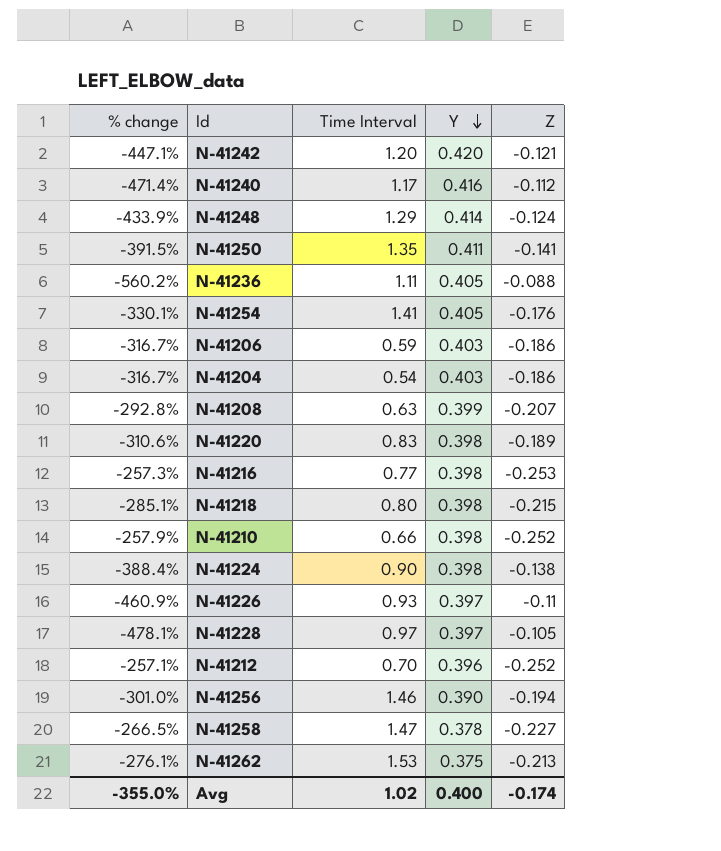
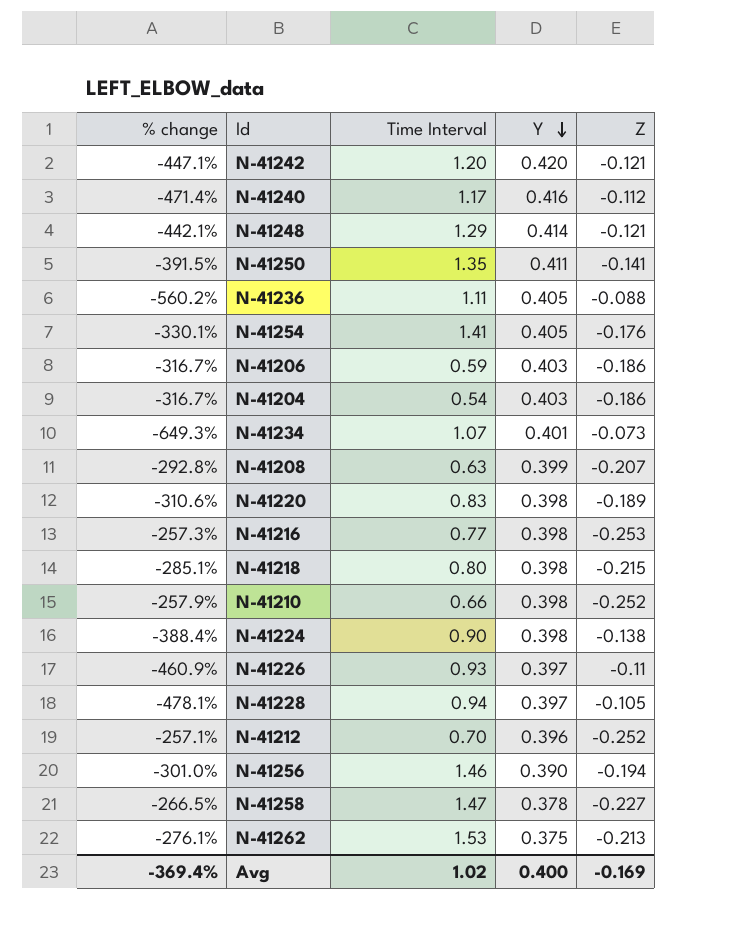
N-41248 | % change: -433.9% -> -442.1%
N-41248 | Z: -0.124 -> -0.121
row N-41234: none -> -649.3% | 1.07 | 0.401 | -0.073
N-41228 | Time Interval: 0.97 -> 0.94
Avg | % change: -355.0% -> -369.4%
Avg | Z: -0.174 -> -0.169

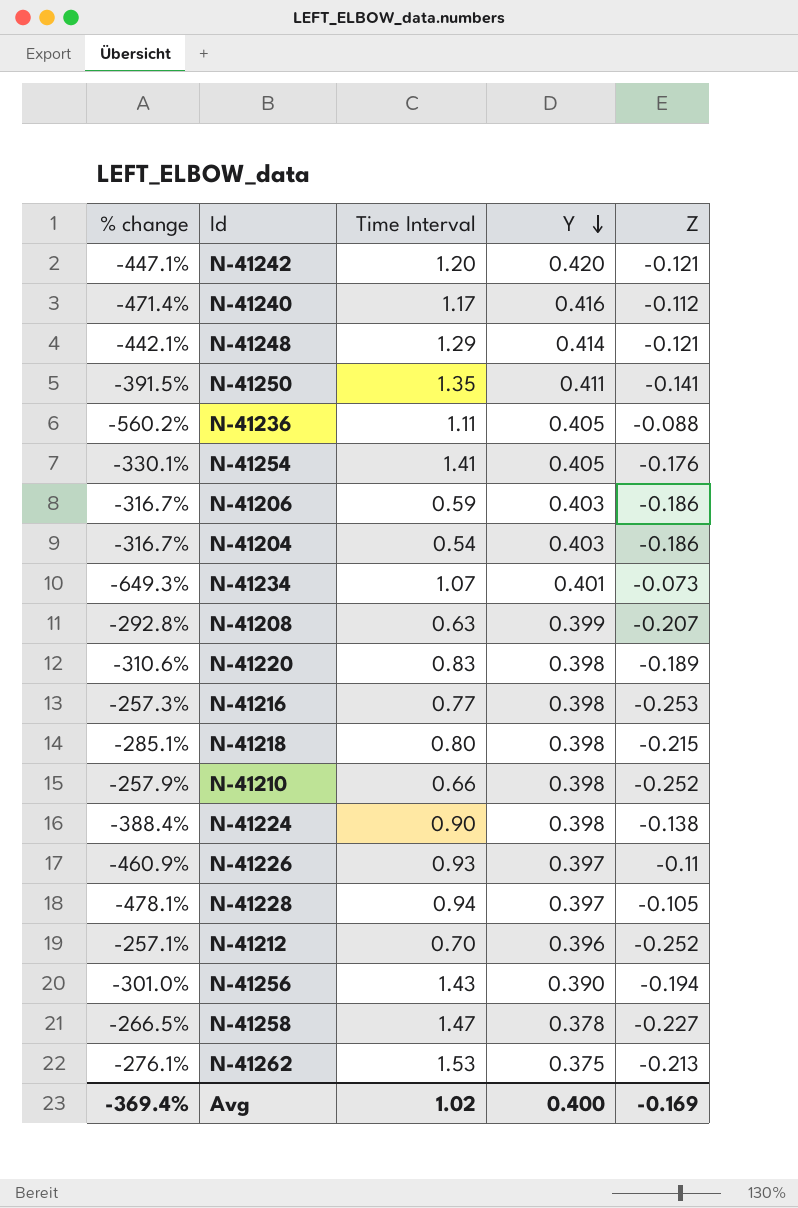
N-41256 | Time Interval: 1.46 -> 1.43

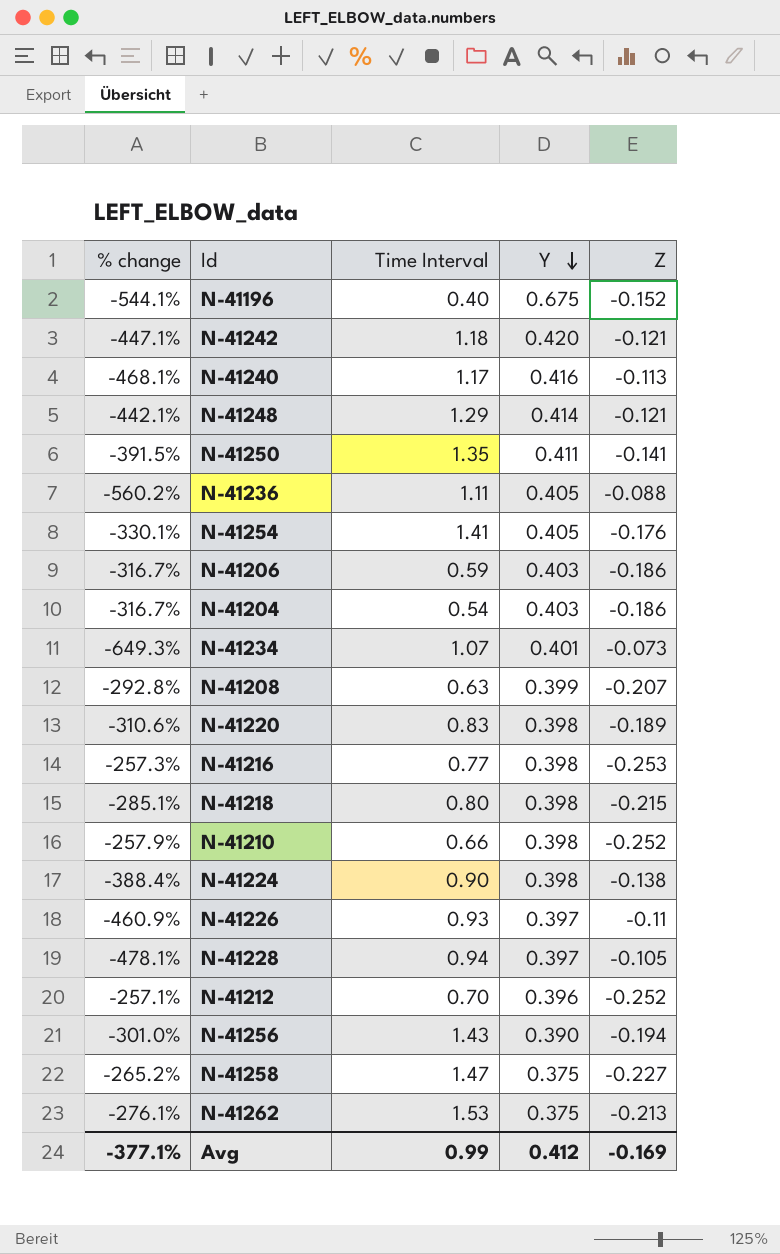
row N-41196: none -> -544.1% | 0.40 | 0.675 | -0.152
N-41242 | Time Interval: 1.20 -> 1.18
N-41240 | % change: -471.4% -> -468.1%
N-41240 | Z: -0.112 -> -0.113
N-41258 | % change: -266.5% -> -265.2%
N-41258 | Y: 0.378 -> 0.375
Avg | % change: -369.4% -> -377.1%
Avg | Time Interval: 1.02 -> 0.99
Avg | Y: 0.400 -> 0.412

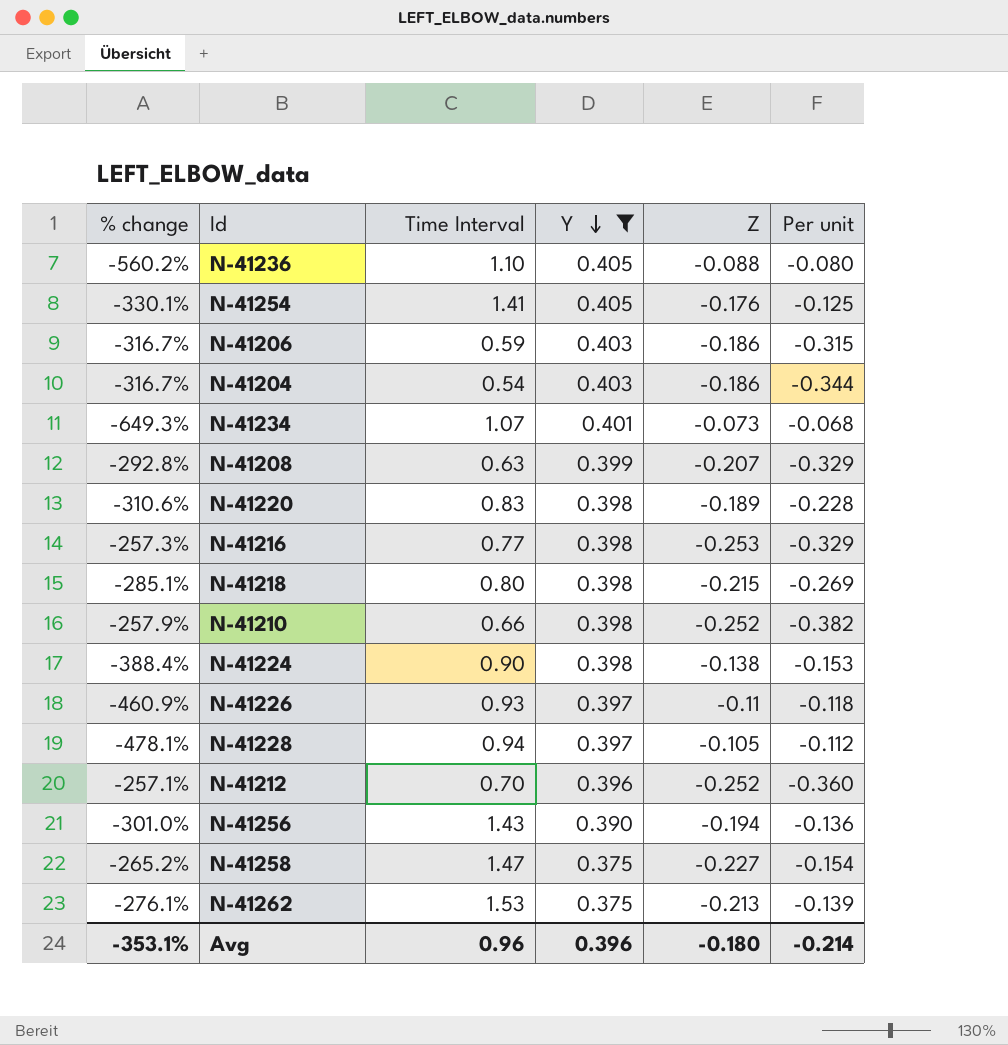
filter: none -> Y <= 0.405
column Per unit | formula: none -> [Z] / [Time Interval]
N-41236 | Time Interval: 1.11 -> 1.10
Avg | % change: -377.1% -> -353.1%
Avg | Time Interval: 0.99 -> 0.96
Avg | Y: 0.412 -> 0.396
Avg | Z: -0.169 -> -0.180

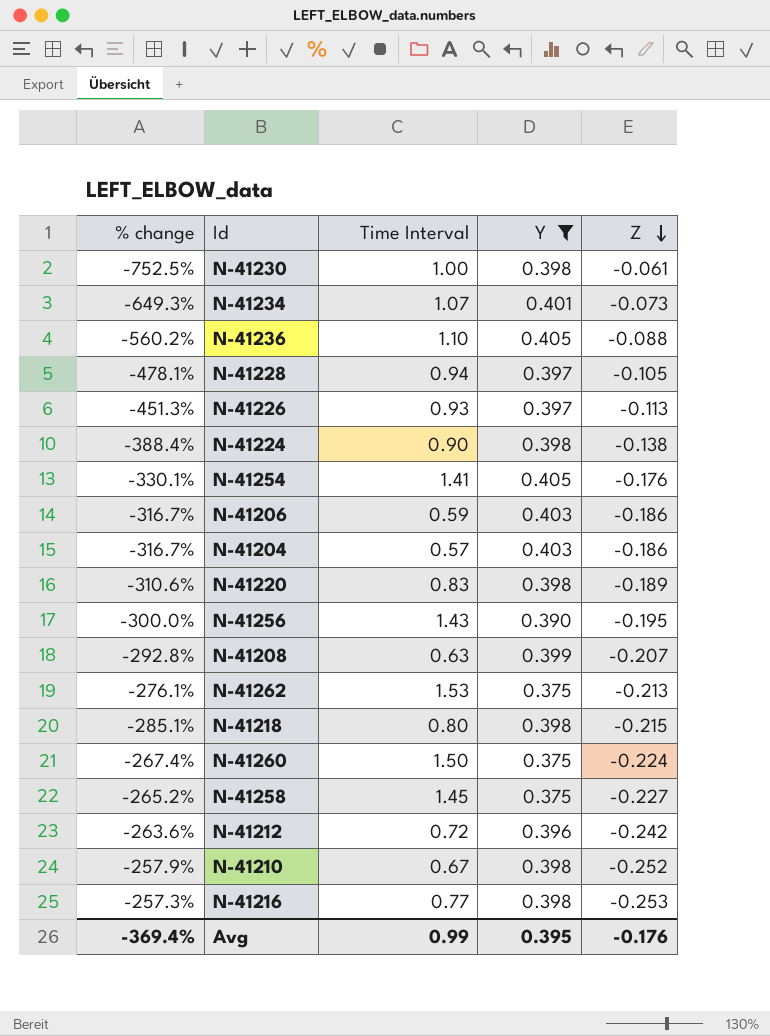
row order: Y descending -> Z descending
column Per unit | formula: [Z] / [Time Interval] -> none
row N-41230: none -> -752.5% | 1.00 | 0.398 | -0.061
N-41226 | % change: -460.9% -> -451.3%
N-41226 | Z: -0.11 -> -0.113
N-41204 | Time Interval: 0.54 -> 0.57
N-41256 | % change: -301.0% -> -300.0%
N-41256 | Z: -0.194 -> -0.195
row N-41260: none -> -267.4% | 1.50 | 0.375 | -0.224
N-41258 | Time Interval: 1.47 -> 1.45
N-41212 | % change: -257.1% -> -263.6%
N-41212 | Time Interval: 0.70 -> 0.72
N-41212 | Z: -0.252 -> -0.242
N-41210 | Time Interval: 0.66 -> 0.67
Avg | % change: -353.1% -> -369.4%
Avg | Time Interval: 0.96 -> 0.99
Avg | Y: 0.396 -> 0.395
Avg | Z: -0.180 -> -0.176

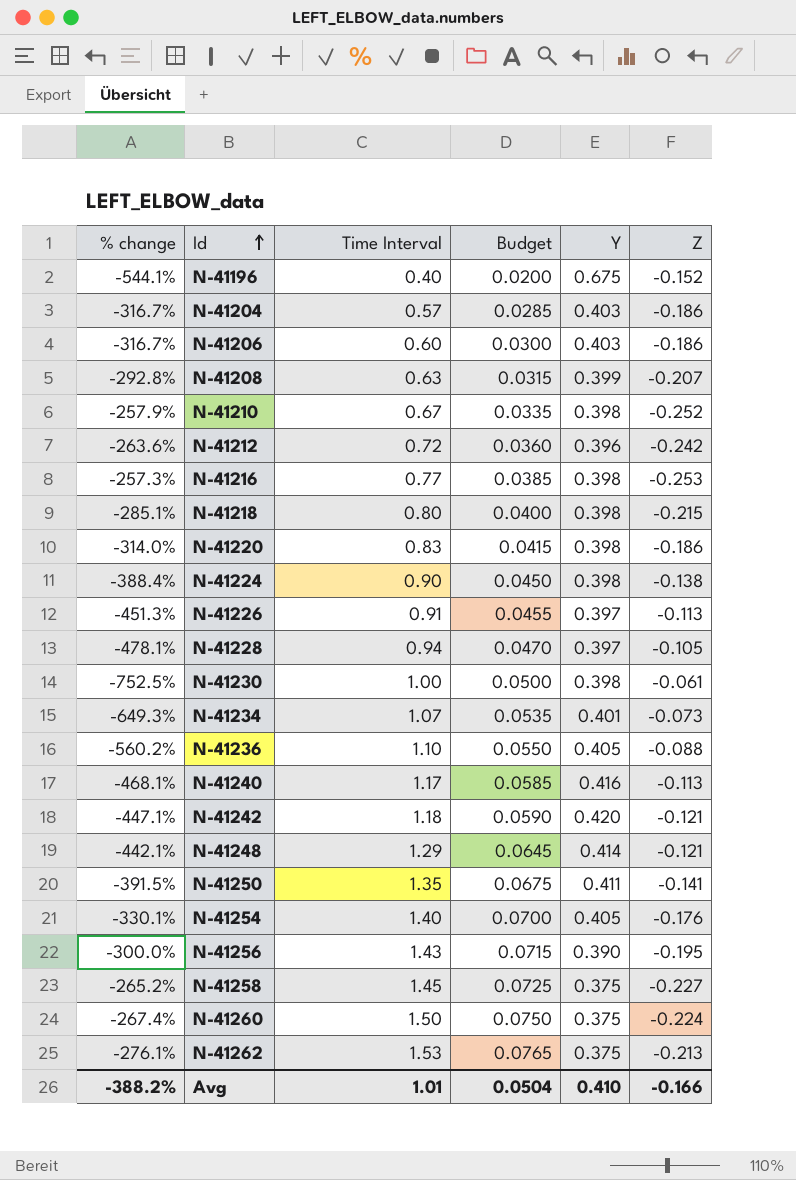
filter: Y <= 0.405 -> none
row order: Z descending -> Id ascending
column Budget | formula: none -> [Time Interval] * 0.05
N-41206 | Time Interval: 0.59 -> 0.60
N-41220 | % change: -310.6% -> -314.0%
N-41220 | Z: -0.189 -> -0.186
N-41226 | Time Interval: 0.93 -> 0.91
N-41254 | Time Interval: 1.41 -> 1.40
Avg | % change: -369.4% -> -388.2%
Avg | Time Interval: 0.99 -> 1.01
Avg | Y: 0.395 -> 0.410
Avg | Z: -0.176 -> -0.166

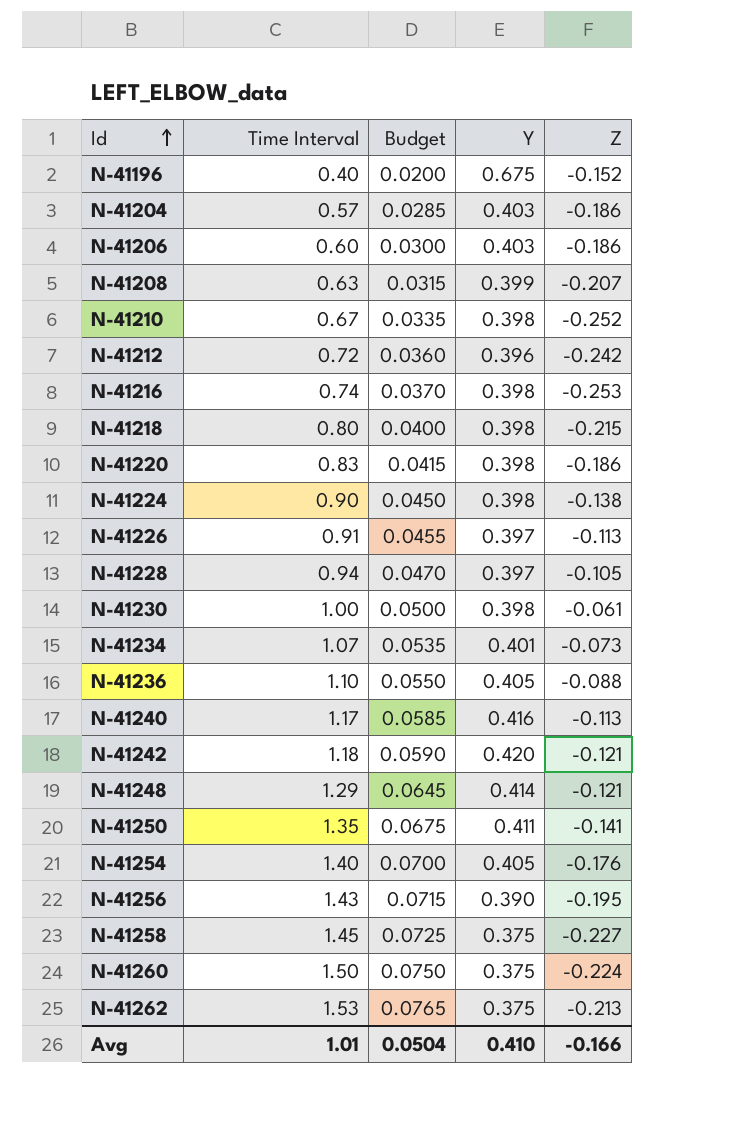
column % change | formula: ([Y] - [Z]) / [Z] -> none
N-41216 | Time Interval: 0.77 -> 0.74
N-41216 | Budget: 0.0385 -> 0.0370

